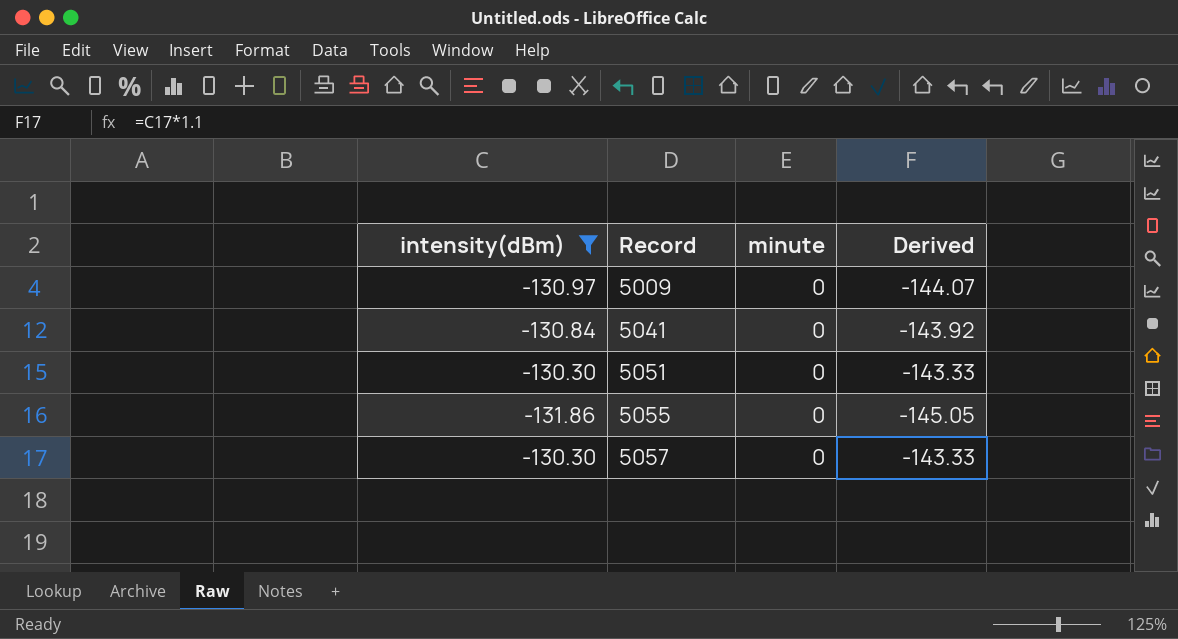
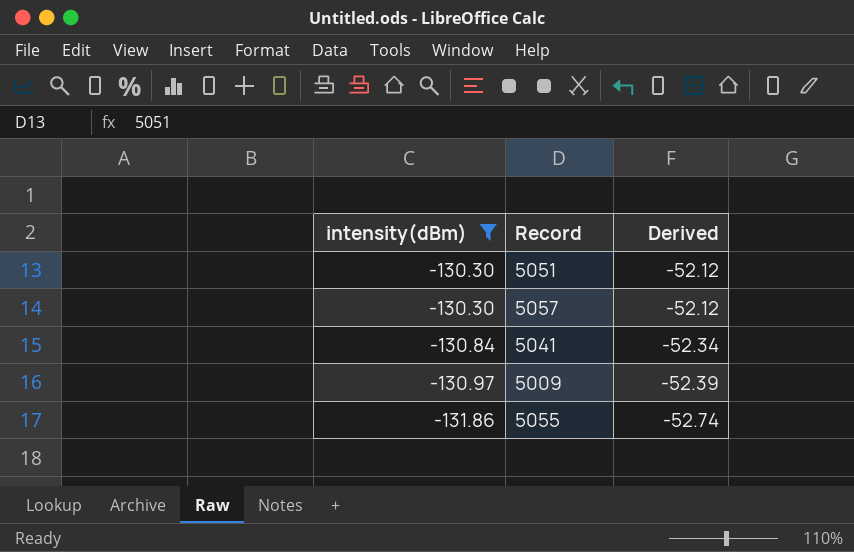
row order: Record ascending -> intensity(dBm) descending
column minute | position: 3 -> none
column Derived | formula: [intensity(dBm)] * 1.1 -> [intensity(dBm)] * 0.4

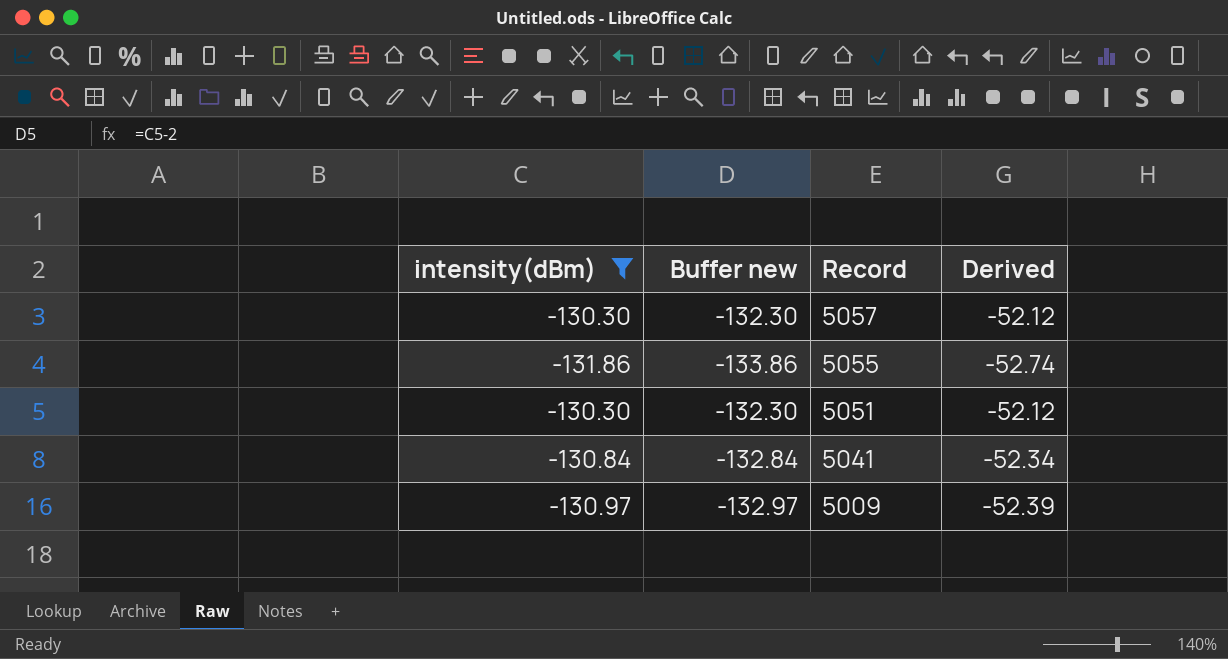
row order: intensity(dBm) descending -> Record descending
column Buffer new | formula: none -> [intensity(dBm)] - 2

